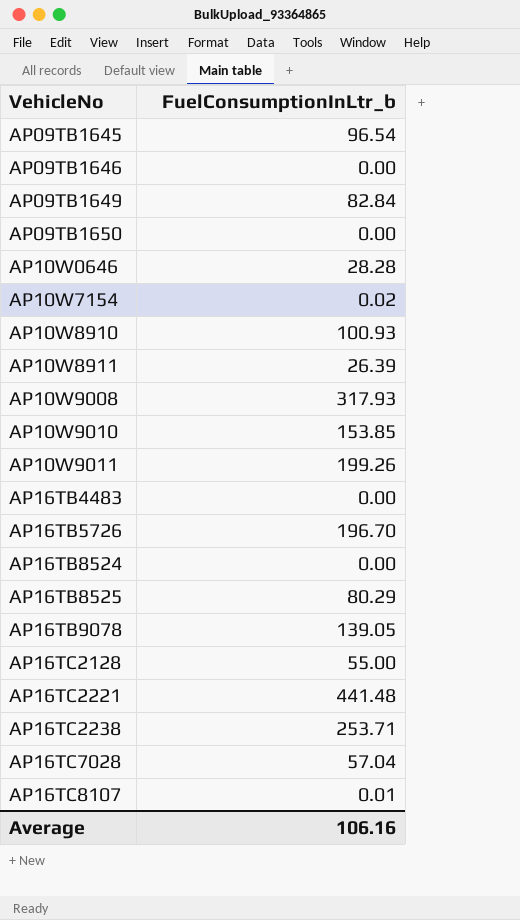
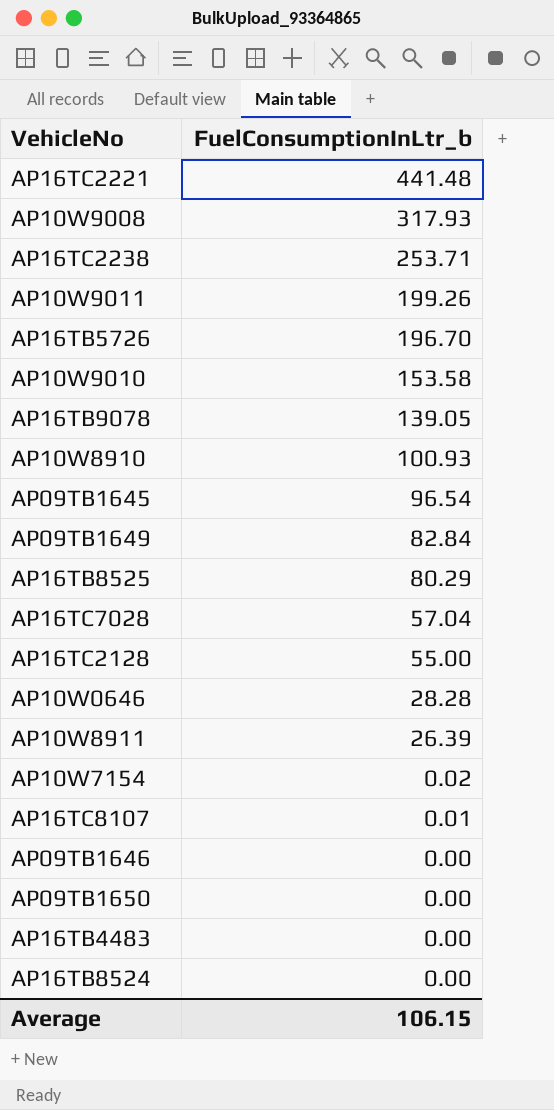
row order: VehicleNo ascending -> FuelConsumptionInLtr_b descending
AP10W9010 | FuelConsumptionInLtr_b: 153.85 -> 153.58
Average | FuelConsumptionInLtr_b: 106.16 -> 106.15

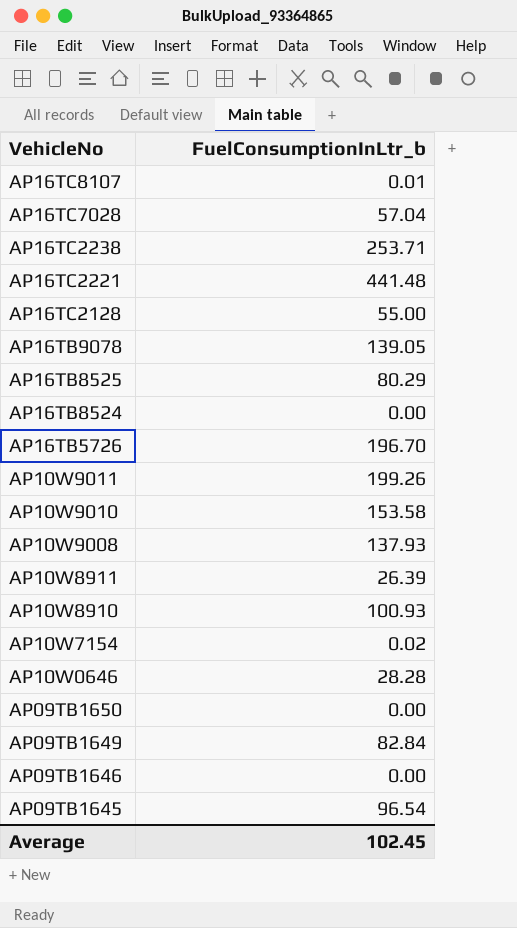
row order: FuelConsumptionInLtr_b descending -> VehicleNo descending
row AP16TB4483: 0.00 -> none
AP10W9008 | FuelConsumptionInLtr_b: 317.93 -> 137.93
Average | FuelConsumptionInLtr_b: 106.15 -> 102.45

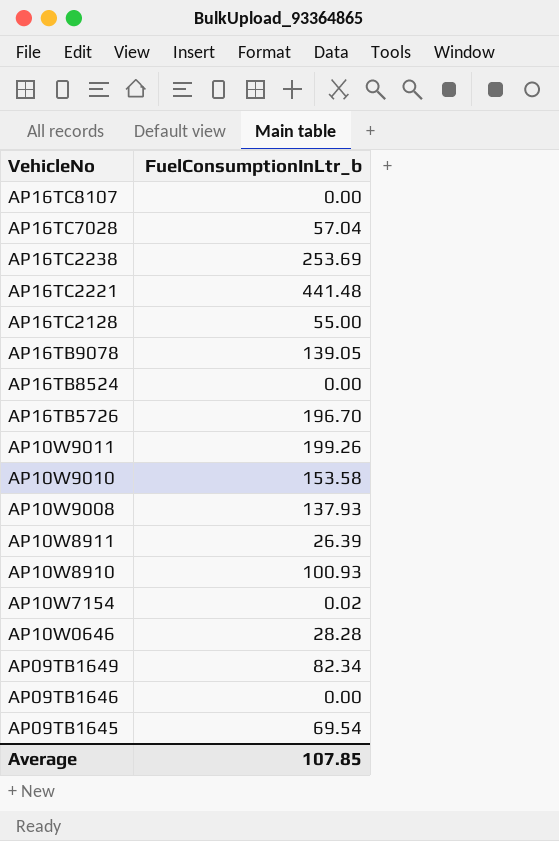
row AP16TB8525: 80.29 -> none
row AP09TB1650: 0.00 -> none
AP16TC8107 | FuelConsumptionInLtr_b: 0.01 -> 0.00
AP16TC2238 | FuelConsumptionInLtr_b: 253.71 -> 253.69
AP09TB1649 | FuelConsumptionInLtr_b: 82.84 -> 82.34
AP09TB1645 | FuelConsumptionInLtr_b: 96.54 -> 69.54
Average | FuelConsumptionInLtr_b: 102.45 -> 107.85

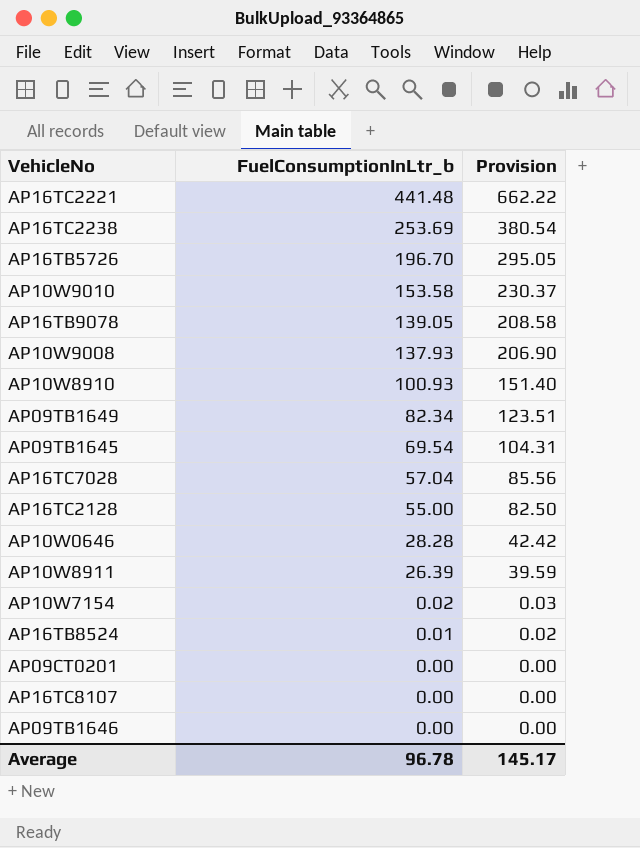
row order: VehicleNo descending -> FuelConsumptionInLtr_b descending
column Provision | formula: none -> [FuelConsumptionInLtr_b] * 1.5
row AP10W9011: 199.26 -> none
AP16TB8524 | FuelConsumptionInLtr_b: 0.00 -> 0.01
row AP09CT0201: none -> 0.00 | 0.00
Average | FuelConsumptionInLtr_b: 107.85 -> 96.78

